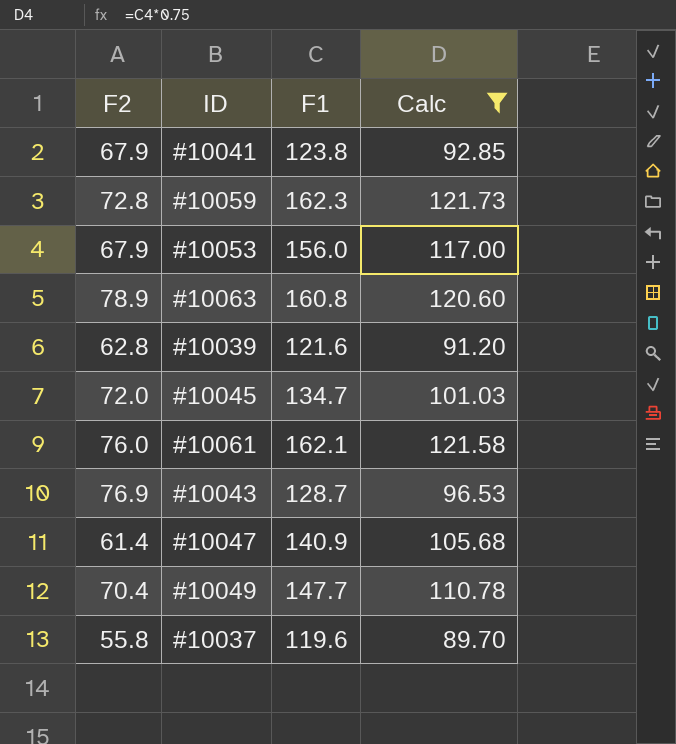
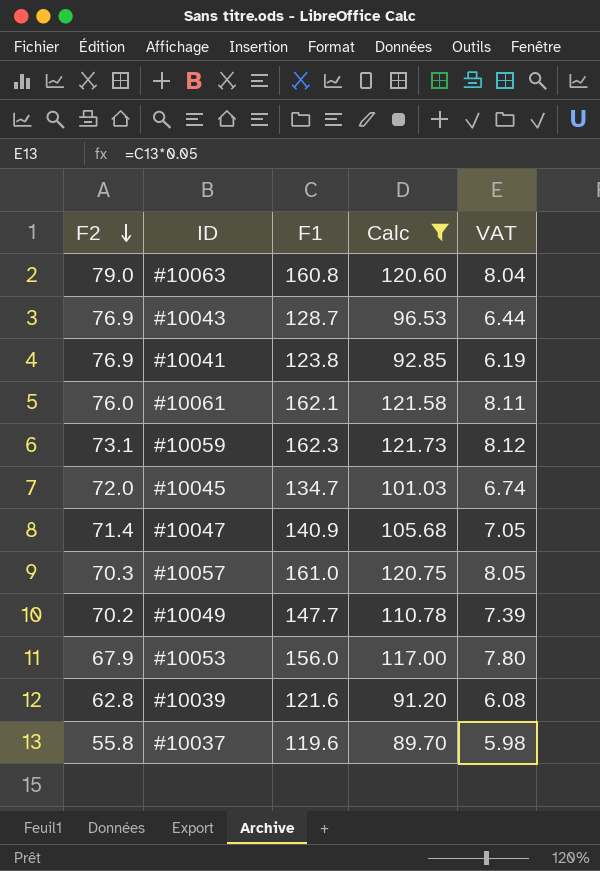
row order: none -> F2 descending
column VAT | formula: none -> [F1] * 0.05
#10063 | F2: 78.9 -> 79.0
#10041 | F2: 67.9 -> 76.9
#10059 | F2: 72.8 -> 73.1
#10047 | F2: 61.4 -> 71.4
row #10057: none -> 70.3 | 161.0 | 120.75 | 8.05
#10049 | F2: 70.4 -> 70.2

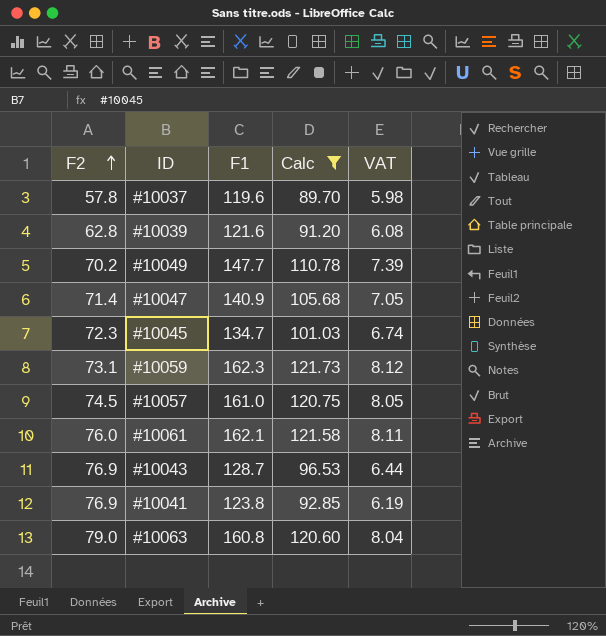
row order: F2 descending -> F2 ascending
row #10053: 67.9 | 156.0 | 117.00 | 7.80 -> none
#10037 | F2: 55.8 -> 57.8
#10045 | F2: 72.0 -> 72.3
#10057 | F2: 70.3 -> 74.5

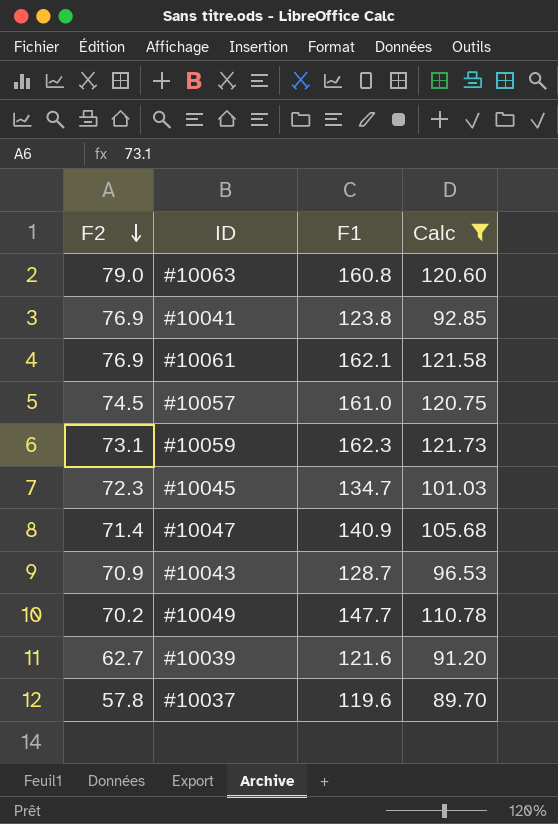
row order: F2 ascending -> F2 descending
column VAT | formula: [F1] * 0.05 -> none
#10061 | F2: 76.0 -> 76.9
#10043 | F2: 76.9 -> 70.9
#10039 | F2: 62.8 -> 62.7

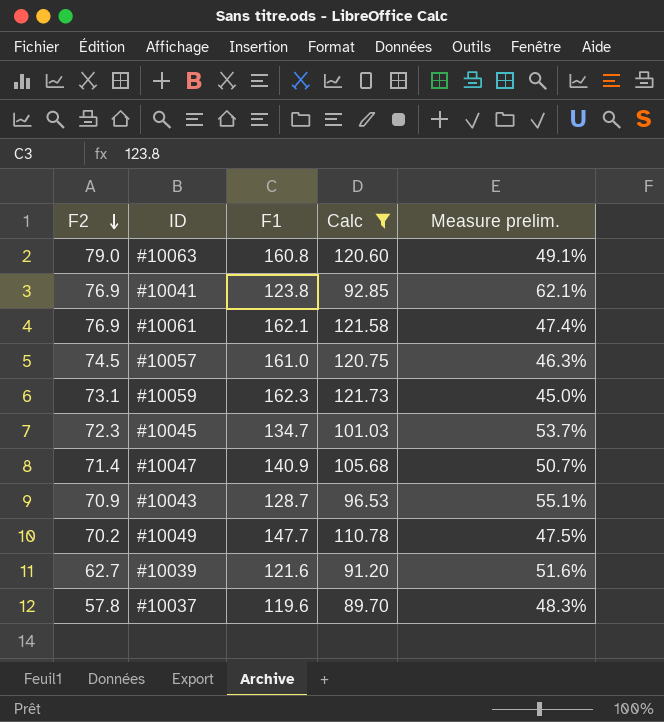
column Measure prelim. | formula: none -> [F2] / [F1]

